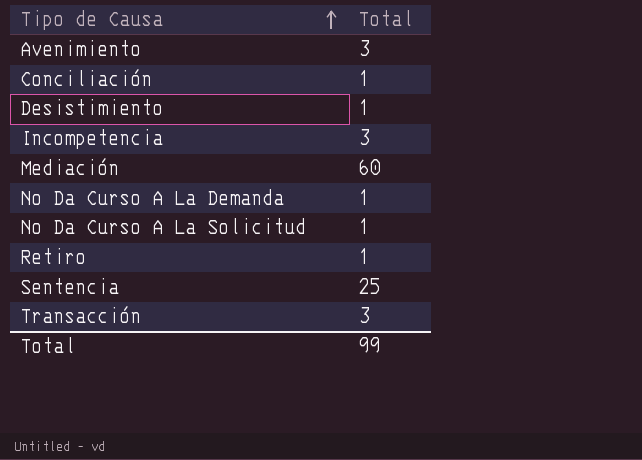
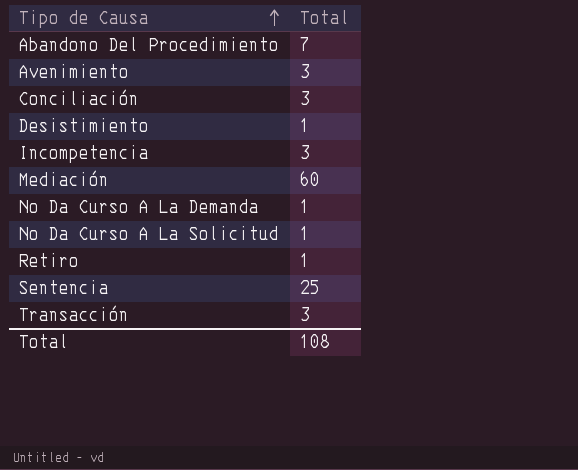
row Abandono Del Procedimiento: none -> 7
Conciliación | Total: 1 -> 3
Total | Total: 99 -> 108

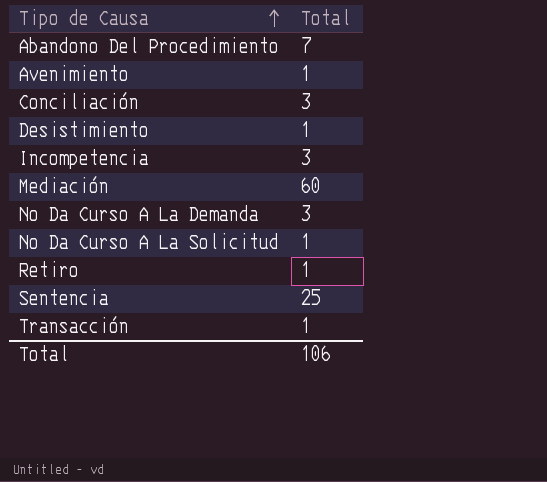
Avenimiento | Total: 3 -> 1
No Da Curso A La Demanda | Total: 1 -> 3
Transacción | Total: 3 -> 1
Total | Total: 108 -> 106

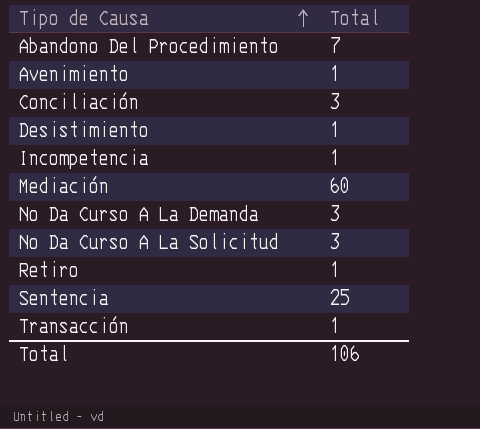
Incompetencia | Total: 3 -> 1
No Da Curso A La Solicitud | Total: 1 -> 3

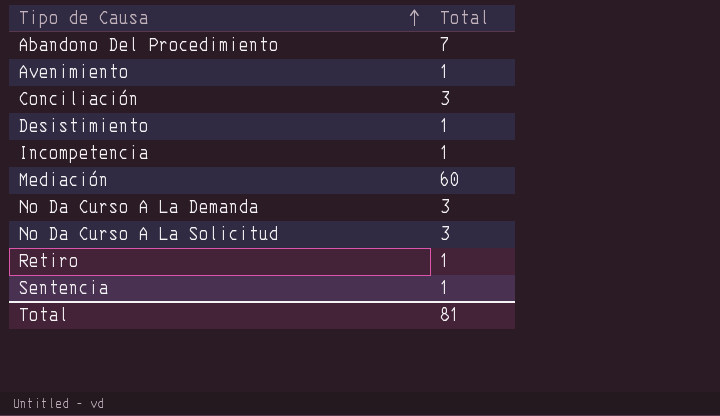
row Transacción: 1 -> none
Sentencia | Total: 25 -> 1
Total | Total: 106 -> 81

